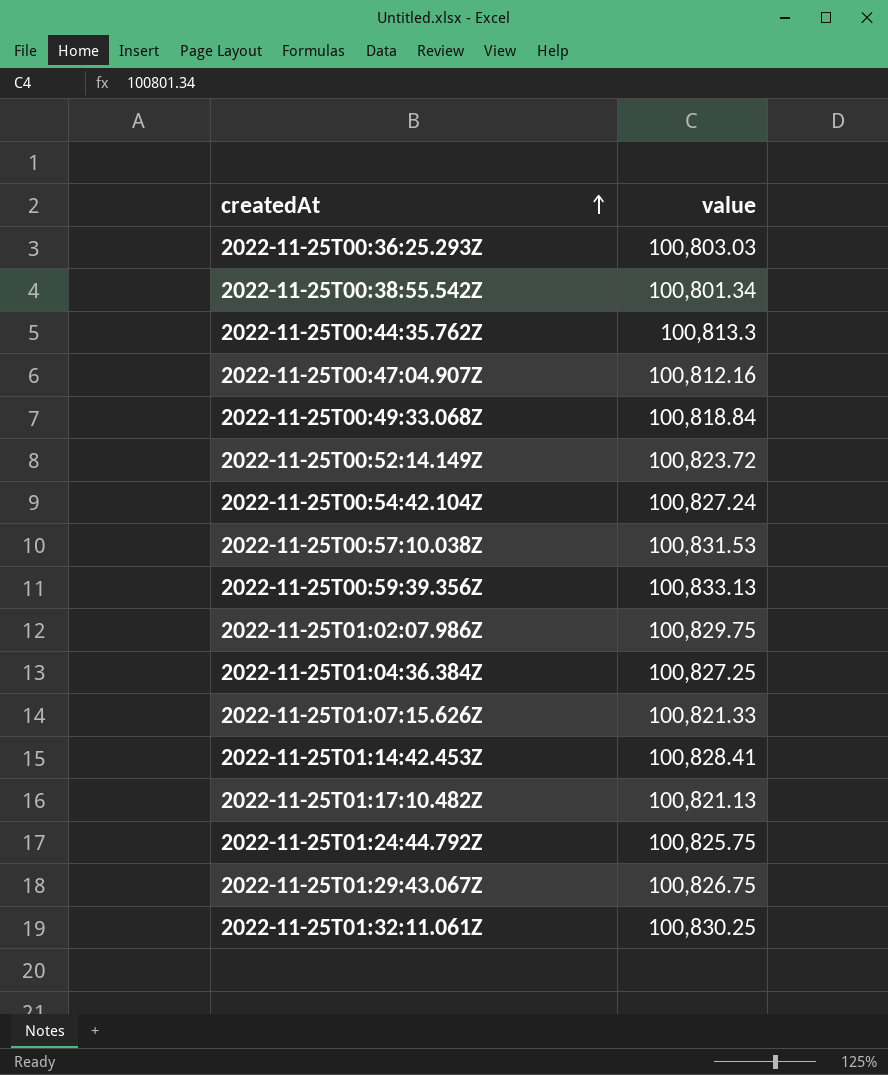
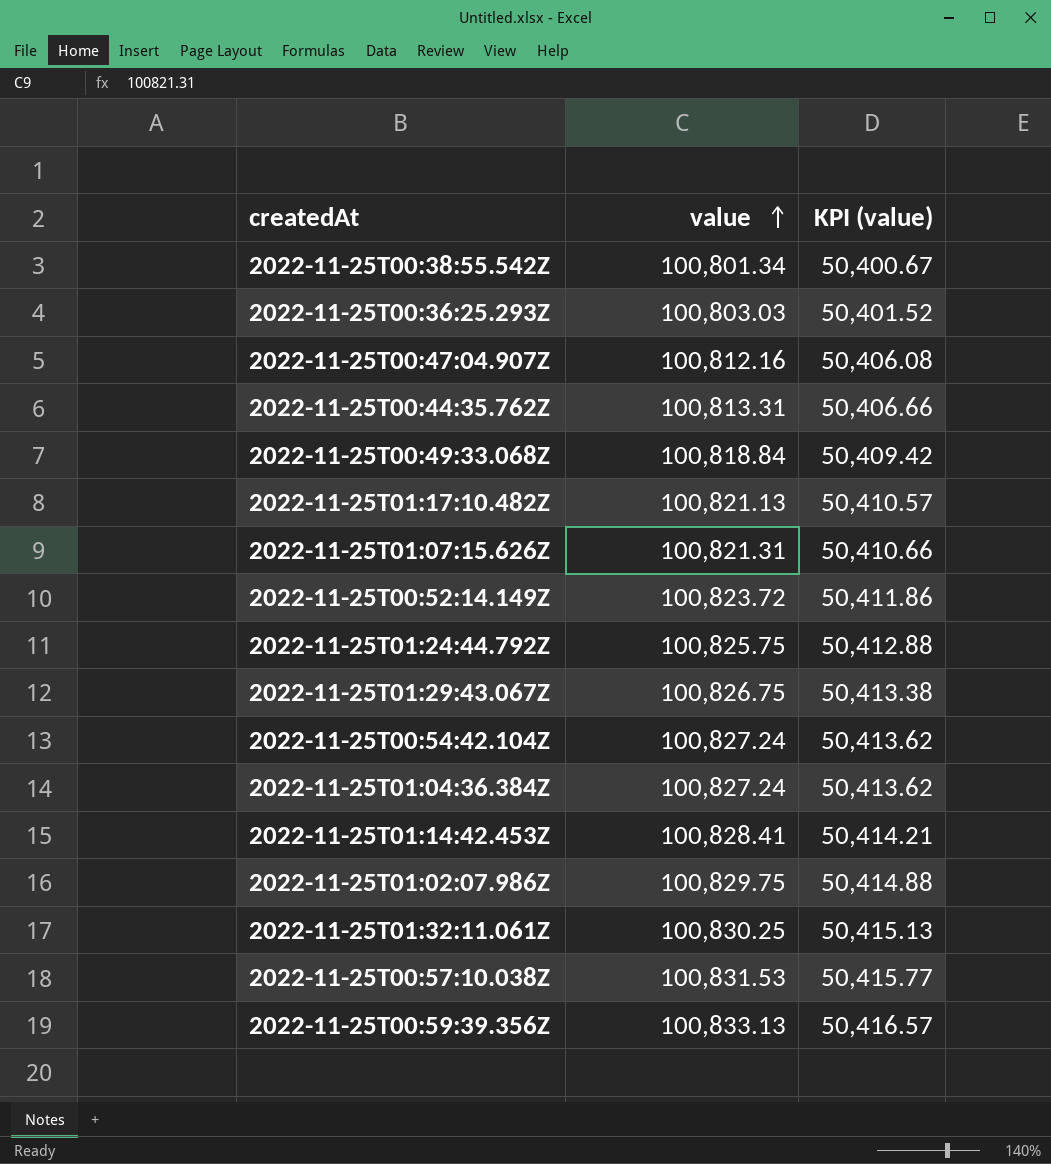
row order: createdAt ascending -> value ascending
column KPI (value) | formula: none -> [value] * 0.5
2022-11-25T00:44:35.762Z | value: 100,813.3 -> 100,813.31
2022-11-25T01:07:15.626Z | value: 100,821.33 -> 100,821.31
2022-11-25T01:04:36.384Z | value: 100,827.25 -> 100,827.24

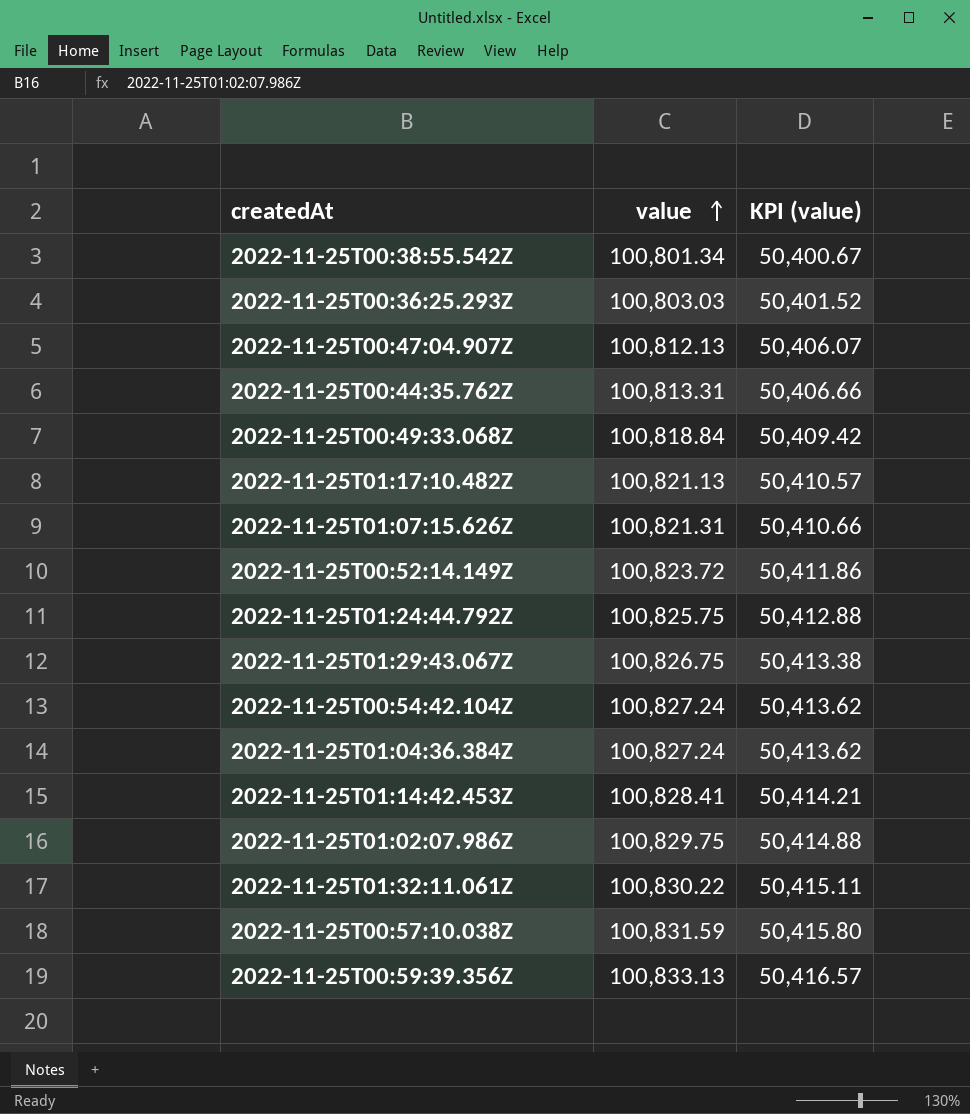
2022-11-25T00:47:04.907Z | value: 100,812.16 -> 100,812.13
2022-11-25T00:47:04.907Z | KPI (value): 50,406.08 -> 50,406.07
2022-11-25T01:32:11.061Z | value: 100,830.25 -> 100,830.22
2022-11-25T01:32:11.061Z | KPI (value): 50,415.13 -> 50,415.11
2022-11-25T00:57:10.038Z | value: 100,831.53 -> 100,831.59
2022-11-25T00:57:10.038Z | KPI (value): 50,415.77 -> 50,415.80

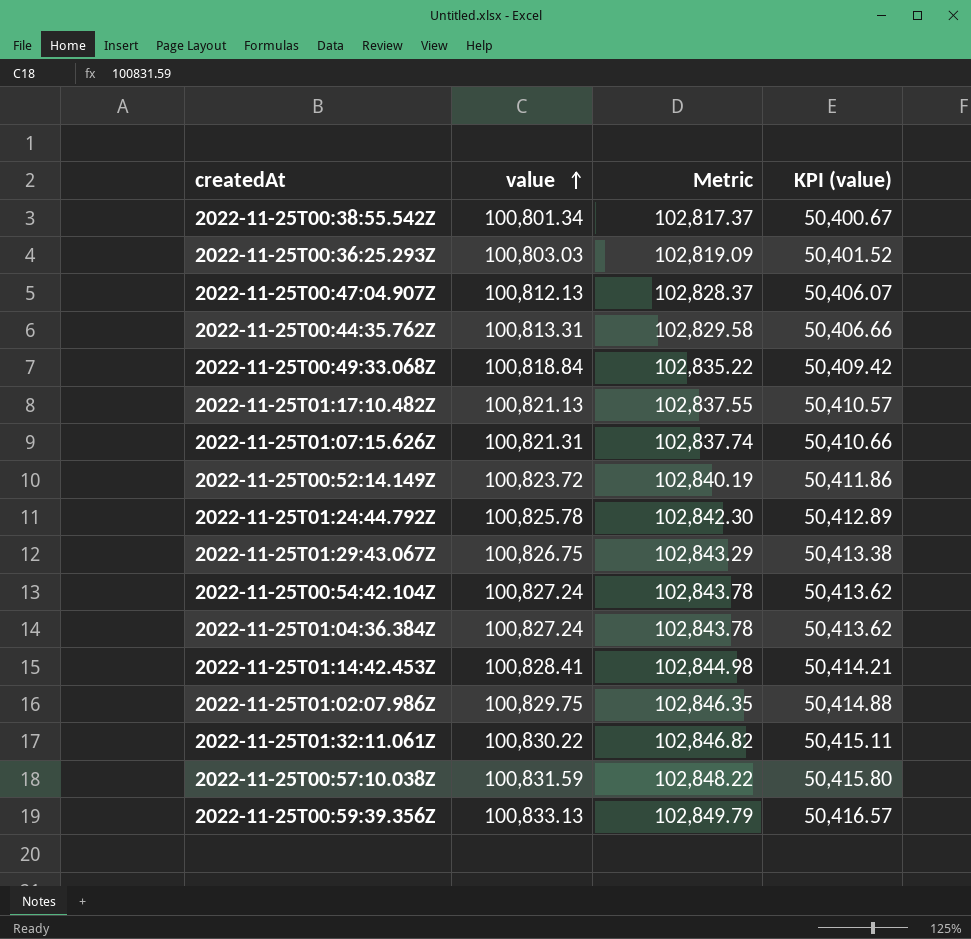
column Metric | formula: none -> [value] * 1.02
2022-11-25T01:24:44.792Z | value: 100,825.75 -> 100,825.78
2022-11-25T01:24:44.792Z | KPI (value): 50,412.88 -> 50,412.89

